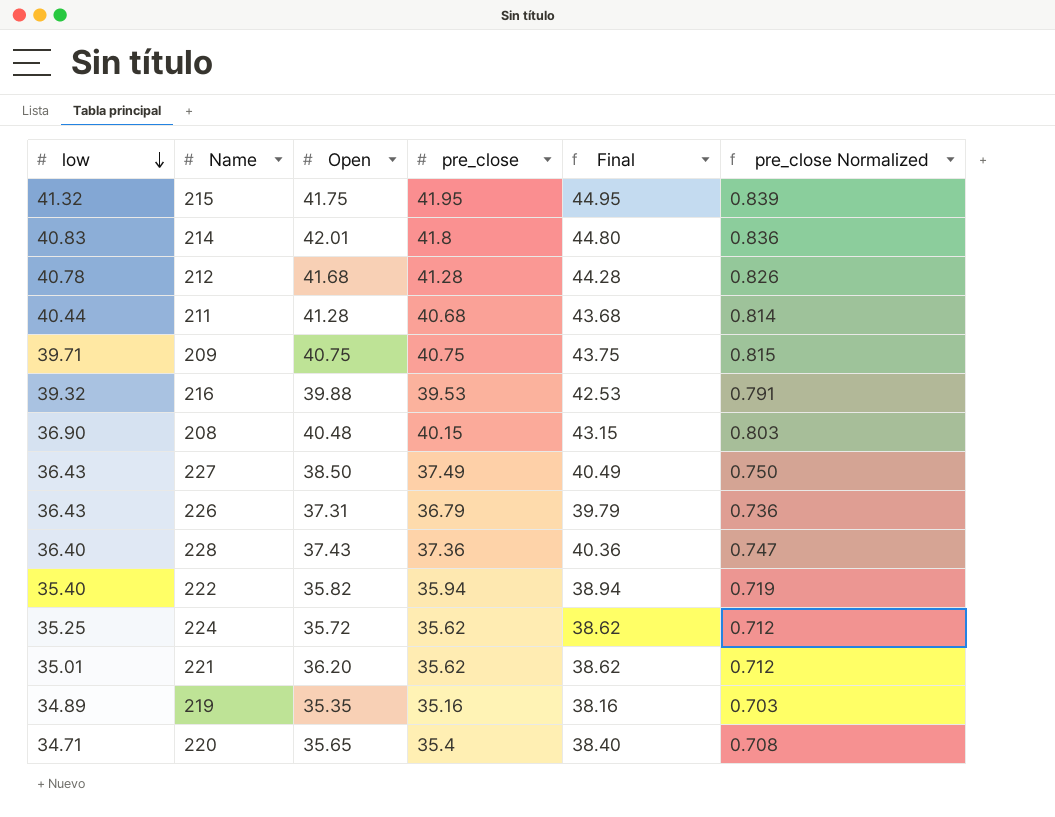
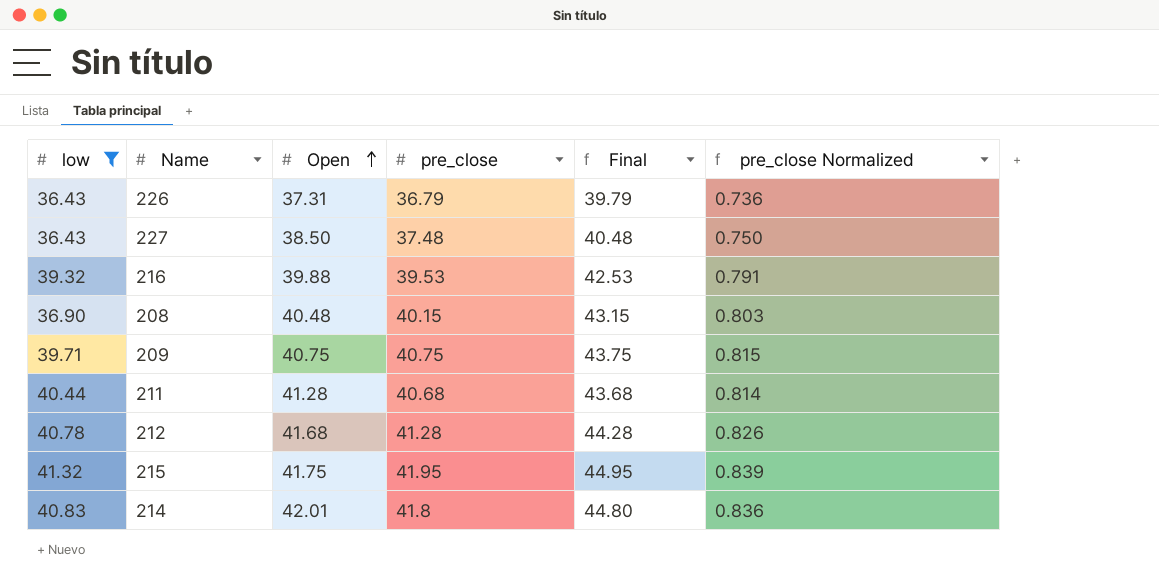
filter: none -> low >= 36.43
row order: low descending -> Open ascending
227 | pre_close: 37.49 -> 37.48
227 | Final: 40.49 -> 40.48

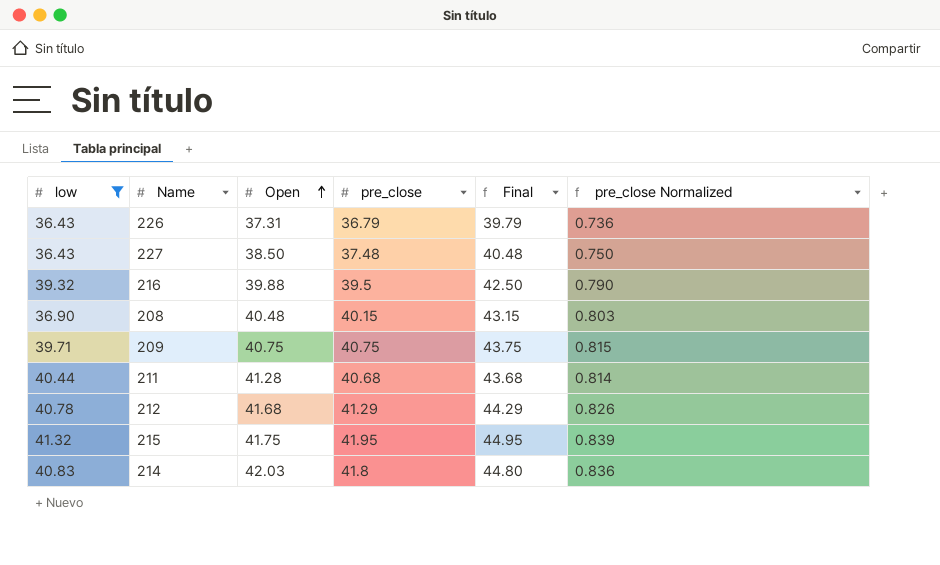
216 | pre_close: 39.53 -> 39.5
216 | Final: 42.53 -> 42.50
216 | pre_close Normalized: 0.791 -> 0.790
212 | pre_close: 41.28 -> 41.29
212 | Final: 44.28 -> 44.29
214 | Open: 42.01 -> 42.03

